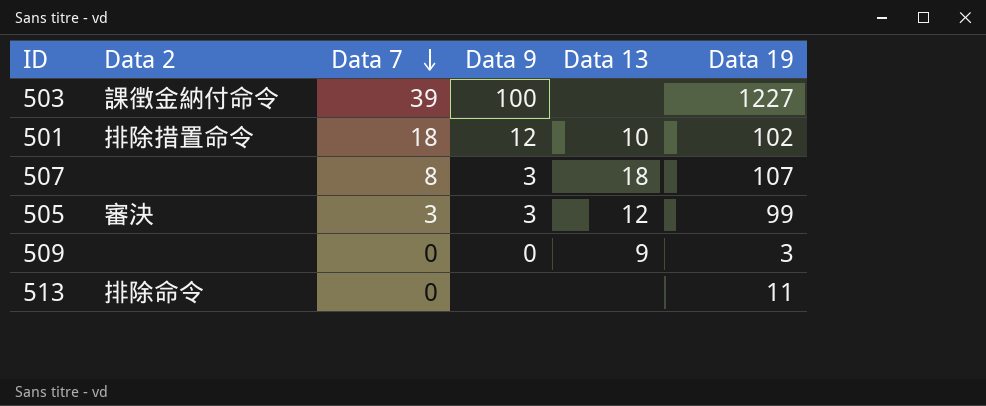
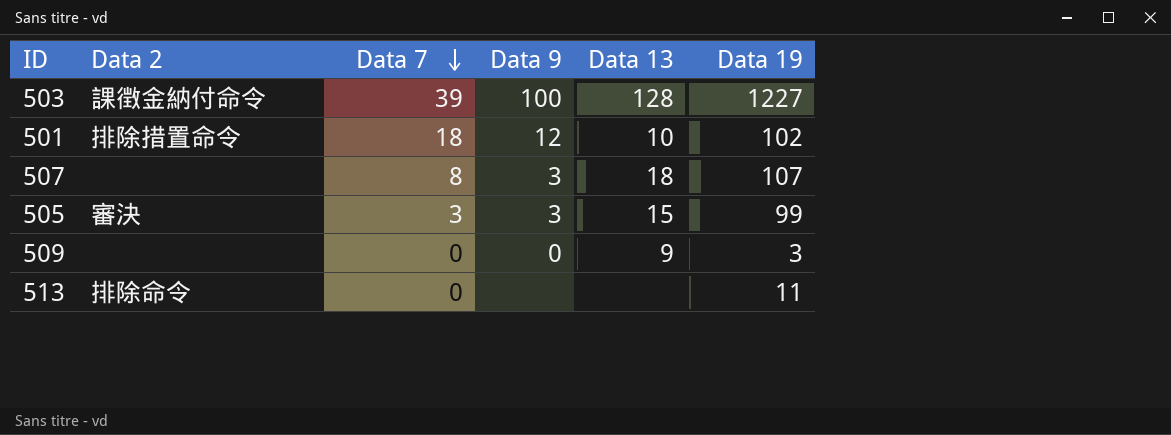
503 | Data 13: none -> 128
505 | Data 13: 12 -> 15

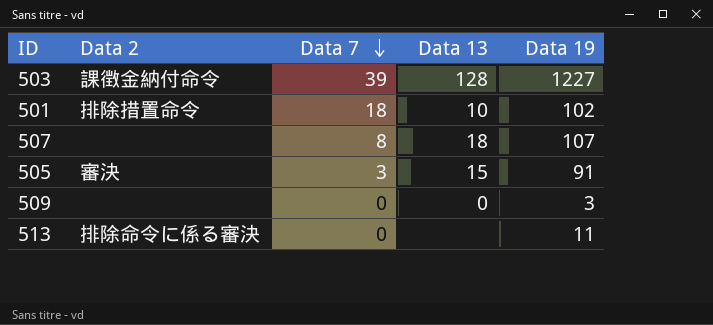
column Data 9 | position: 4 -> none
505 | Data 19: 99 -> 91
509 | Data 13: 9 -> 0
513 | Data 2: 排除命令 -> 排除命令に係る審決

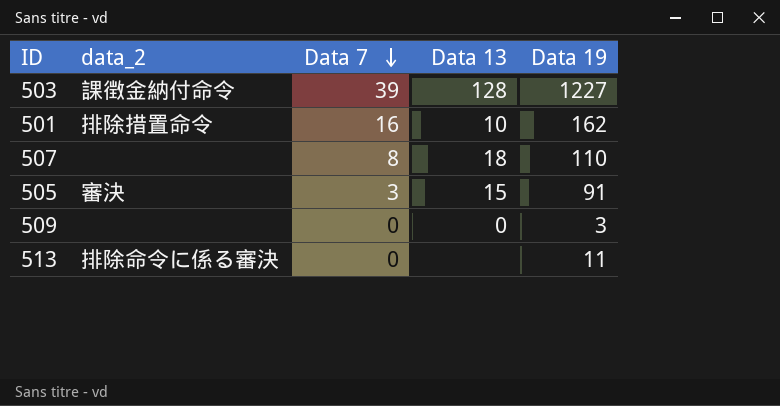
column name: Data 2 -> data_2
501 | Data 7: 18 -> 16
501 | Data 19: 102 -> 162
507 | Data 19: 107 -> 110

